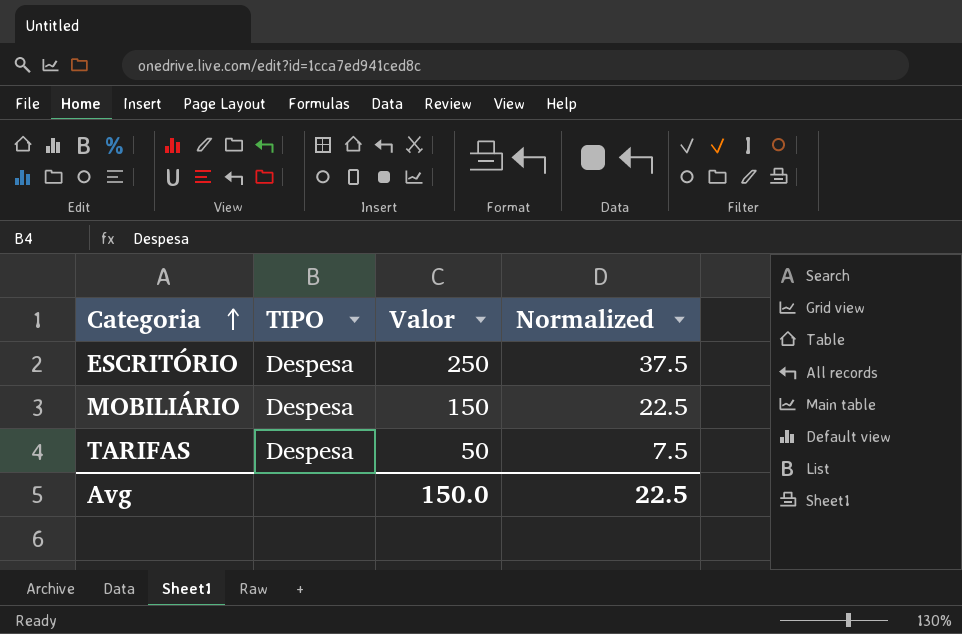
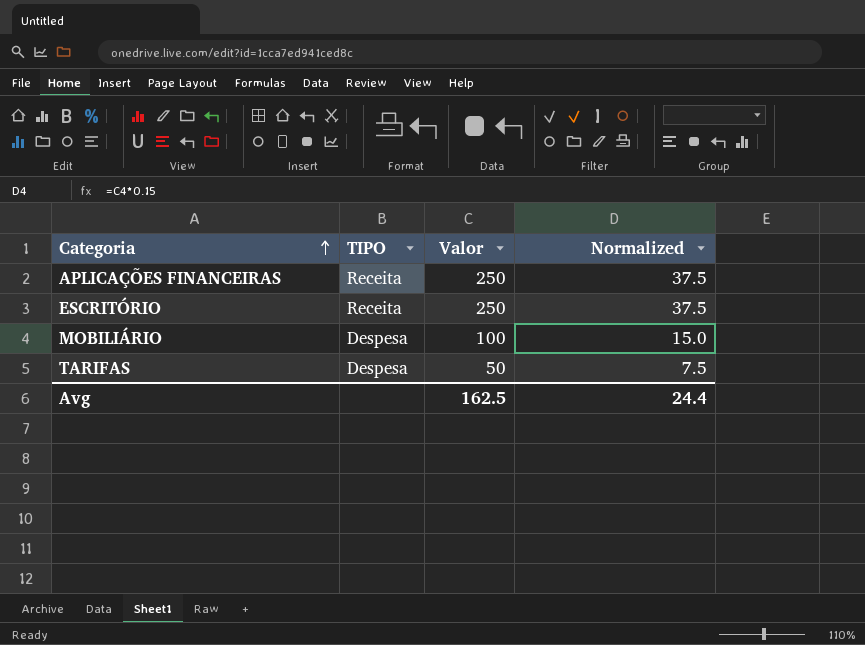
row APLICAÇÕES FINANCEIRAS: none -> Receita | 250 | 37.5
ESCRITÓRIO | TIPO: Despesa -> Receita
MOBILIÁRIO | Valor: 150 -> 100
MOBILIÁRIO | Normalized: 22.5 -> 15.0
Avg | Valor: 150.0 -> 162.5
Avg | Normalized: 22.5 -> 24.4

